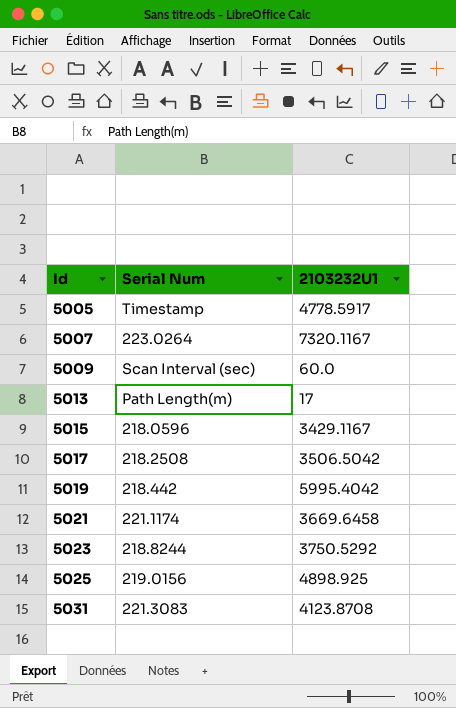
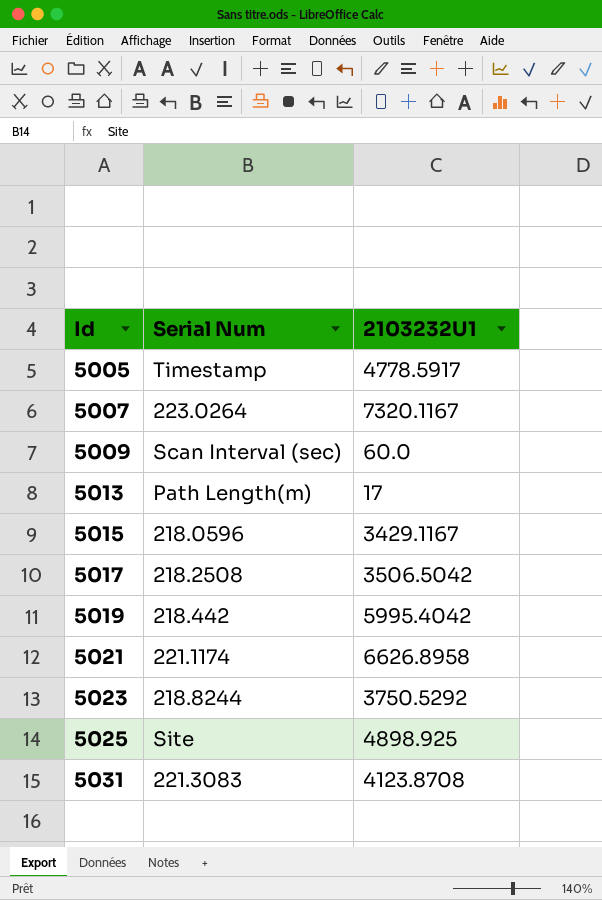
5021 | 2103232U1: 3669.6458 -> 6626.8958
5025 | Serial Num: 219.0156 -> Site

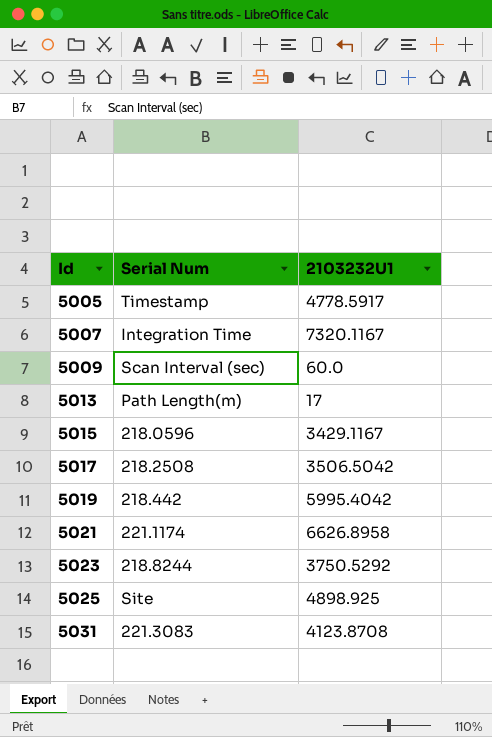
5007 | Serial Num: 223.0264 -> Integration Time

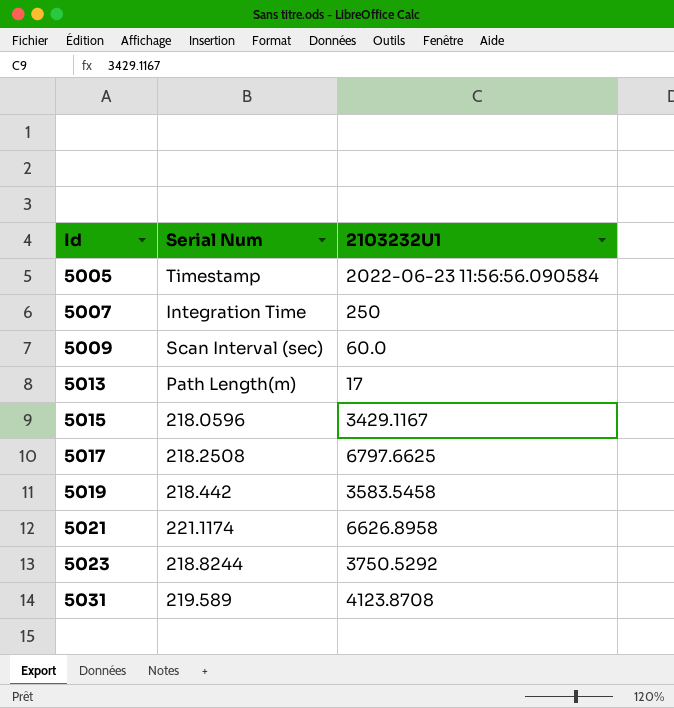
row 5025: Site | 4898.925 -> none
5005 | 2103232U1: 4778.5917 -> 2022-06-23 11:56:56.090584
5007 | 2103232U1: 7320.1167 -> 250
5017 | 2103232U1: 3506.5042 -> 6797.6625
5019 | 2103232U1: 5995.4042 -> 3583.5458
5031 | Serial Num: 221.3083 -> 219.589

